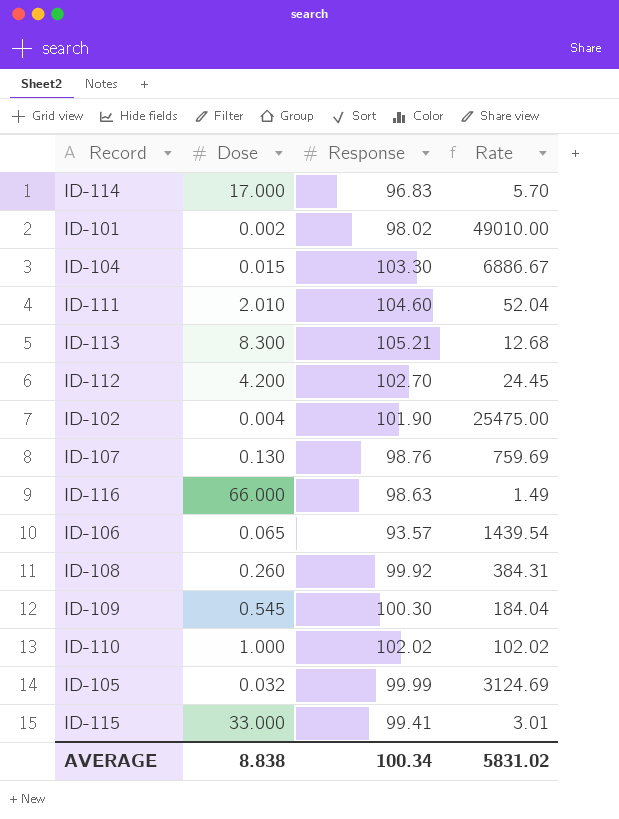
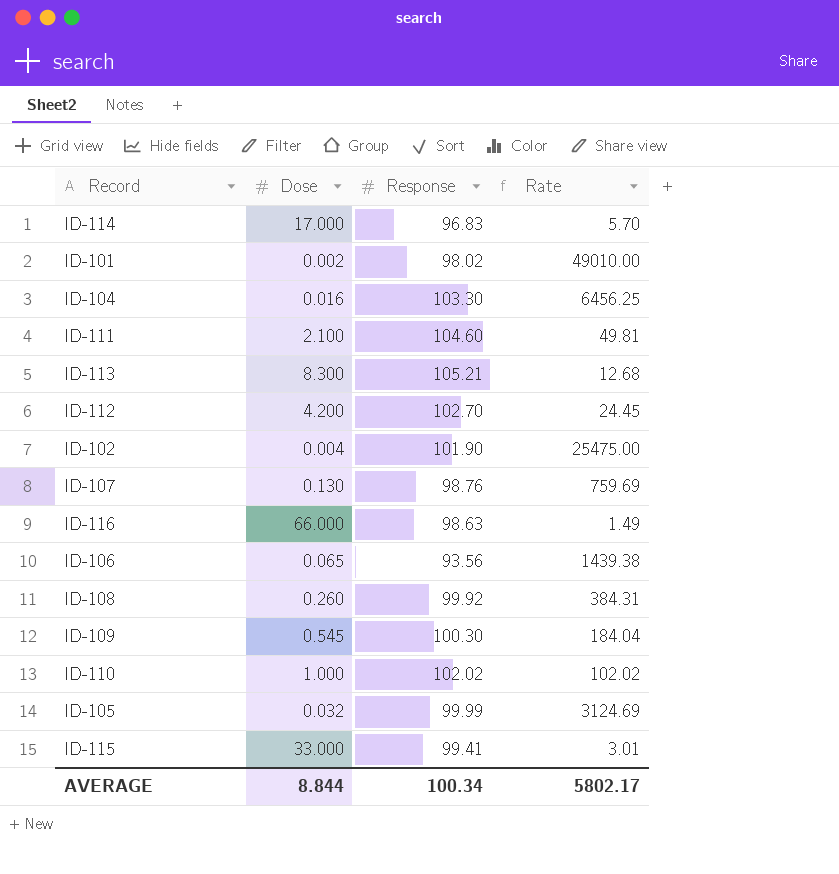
ID-104 | Dose: 0.015 -> 0.016
ID-104 | Rate: 6886.67 -> 6456.25
ID-111 | Dose: 2.010 -> 2.100
ID-111 | Rate: 52.04 -> 49.81
ID-106 | Response: 93.57 -> 93.56
ID-106 | Rate: 1439.54 -> 1439.38
AVERAGE | Dose: 8.838 -> 8.844
AVERAGE | Rate: 5831.02 -> 5802.17

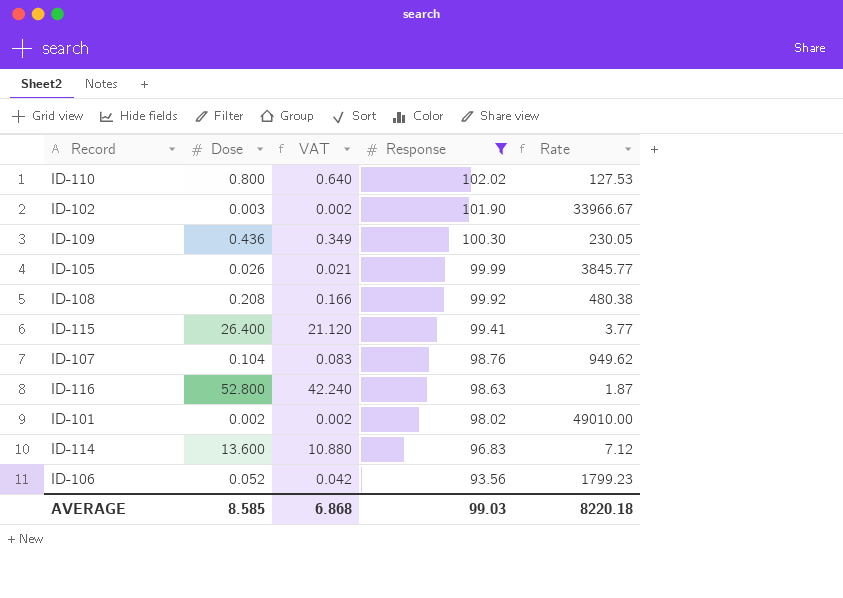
filter: none -> Response <= 102.02
row order: none -> Response descending
column VAT | formula: none -> [Dose] * 0.8
ID-110 | Dose: 1.000 -> 0.800
ID-110 | Rate: 102.02 -> 127.53
ID-102 | Dose: 0.004 -> 0.003
ID-102 | Rate: 25475.00 -> 33966.67
ID-109 | Dose: 0.545 -> 0.436
ID-109 | Rate: 184.04 -> 230.05
ID-105 | Dose: 0.032 -> 0.026
ID-105 | Rate: 3124.69 -> 3845.77
ID-108 | Dose: 0.260 -> 0.208
ID-108 | Rate: 384.31 -> 480.38
ID-115 | Dose: 33.000 -> 26.400
ID-115 | Rate: 3.01 -> 3.77
ID-107 | Dose: 0.130 -> 0.104
ID-107 | Rate: 759.69 -> 949.62
ID-116 | Dose: 66.000 -> 52.800
ID-116 | Rate: 1.49 -> 1.87
ID-114 | Dose: 17.000 -> 13.600
ID-114 | Rate: 5.70 -> 7.12
ID-106 | Dose: 0.065 -> 0.052
ID-106 | Rate: 1439.38 -> 1799.23
AVERAGE | Dose: 8.844 -> 8.585
AVERAGE | Response: 100.34 -> 99.03
AVERAGE | Rate: 5802.17 -> 8220.18

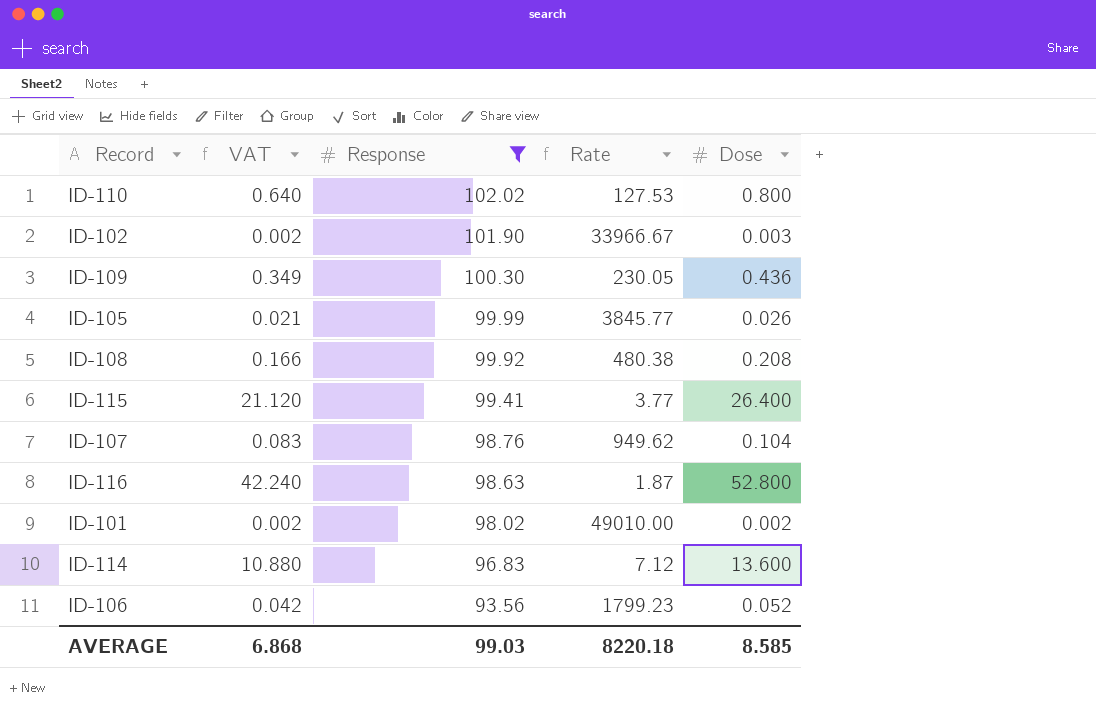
column Dose | position: 2 -> 5

